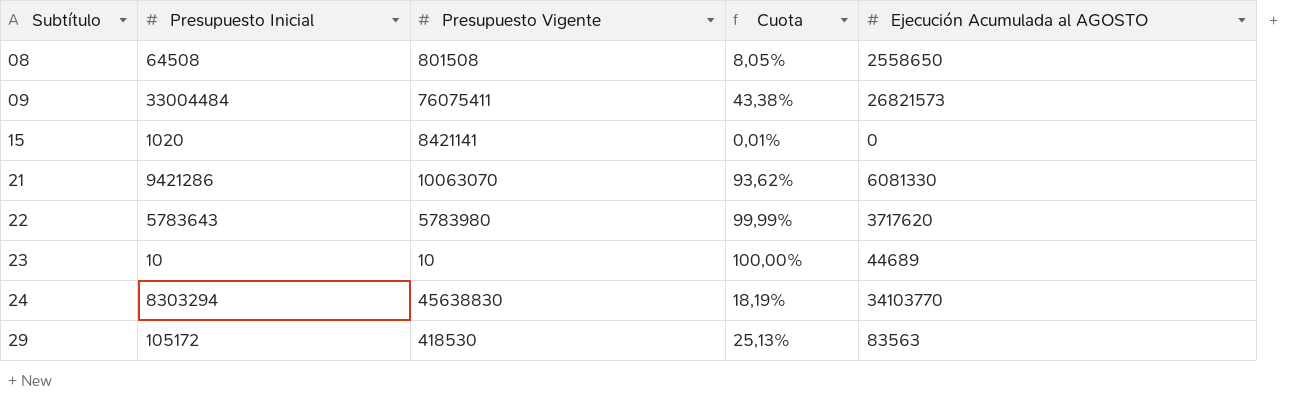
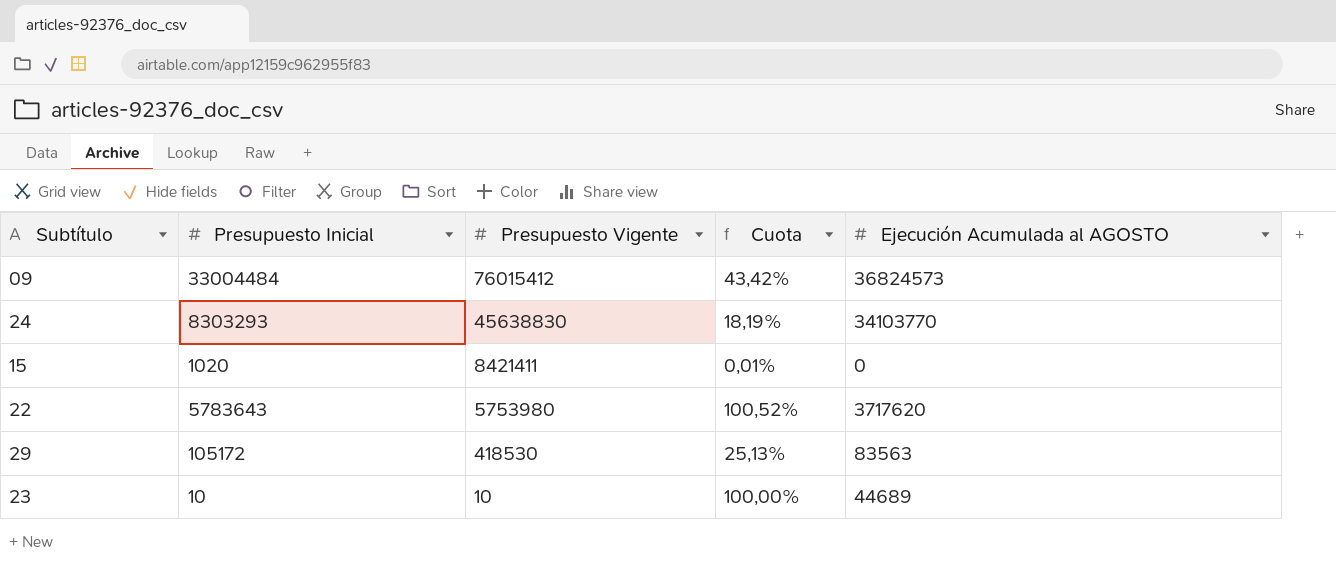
row order: Subtítulo ascending -> Presupuesto Vigente descending
row 08: 64508 | 801508 | 8,05% | 2558650 -> none
row 21: 9421286 | 10063070 | 93,62% | 6081330 -> none
09 | Presupuesto Vigente: 76075411 -> 76015412
09 | Cuota: 43,38% -> 43,42%
09 | Ejecución Acumulada al AGOSTO: 26821573 -> 36824573
24 | Presupuesto Inicial: 8303294 -> 8303293
15 | Presupuesto Vigente: 8421141 -> 8421411
22 | Presupuesto Vigente: 5783980 -> 5753980
22 | Cuota: 99,99% -> 100,52%

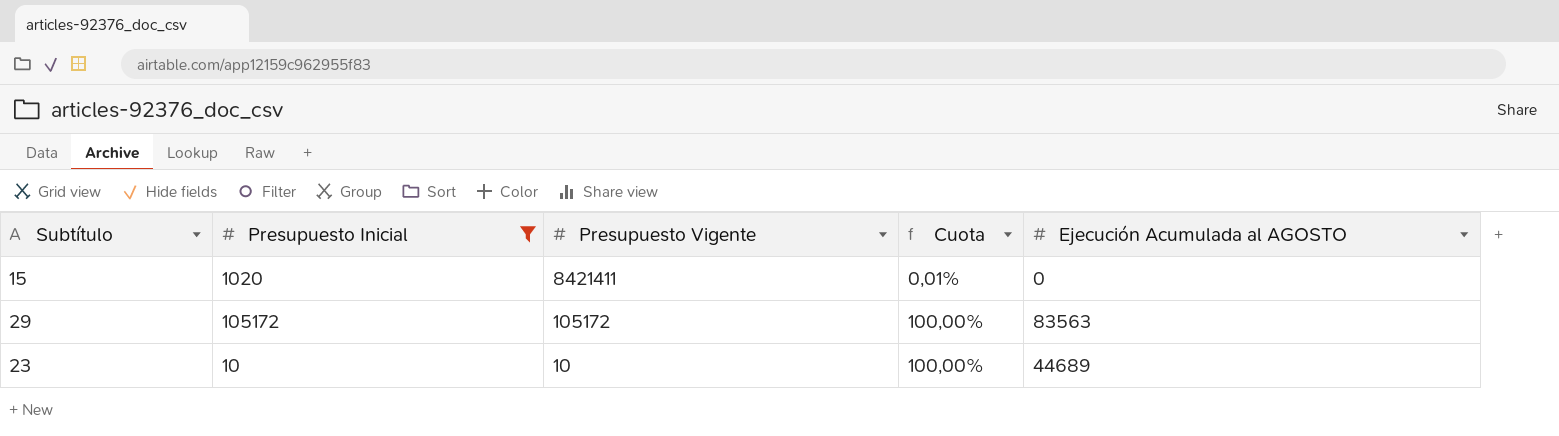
filter: none -> Presupuesto Inicial <= 105172
29 | Presupuesto Vigente: 418530 -> 105172
29 | Cuota: 25,13% -> 100,00%

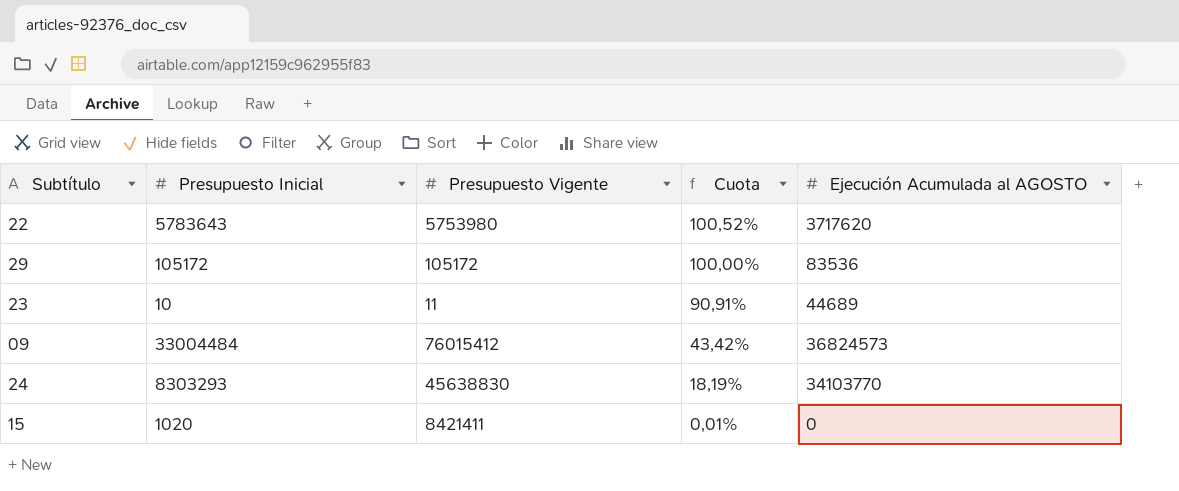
filter: Presupuesto Inicial <= 105172 -> none
row order: Presupuesto Vigente descending -> Cuota descending
29 | Ejecución Acumulada al AGOSTO: 83563 -> 83536
23 | Presupuesto Vigente: 10 -> 11
23 | Cuota: 100,00% -> 90,91%

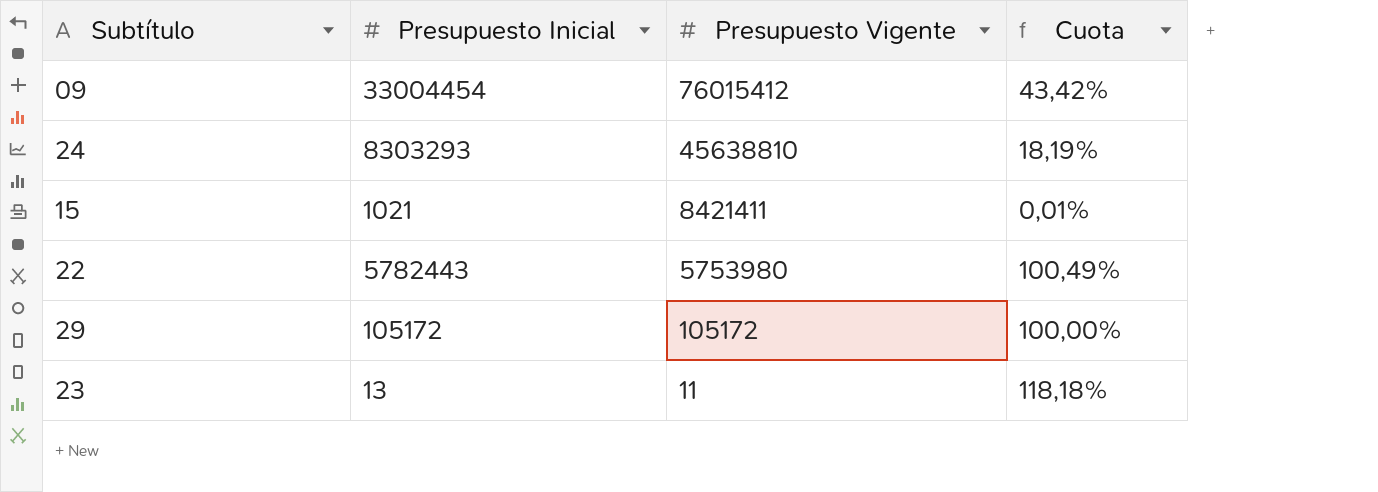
row order: Cuota descending -> Presupuesto Vigente descending
column Ejecución Acumulada al AGOSTO | position: 5 -> none
09 | Presupuesto Inicial: 33004484 -> 33004454
24 | Presupuesto Vigente: 45638830 -> 45638810
15 | Presupuesto Inicial: 1020 -> 1021
22 | Presupuesto Inicial: 5783643 -> 5782443
22 | Cuota: 100,52% -> 100,49%
23 | Presupuesto Inicial: 10 -> 13
23 | Cuota: 90,91% -> 118,18%

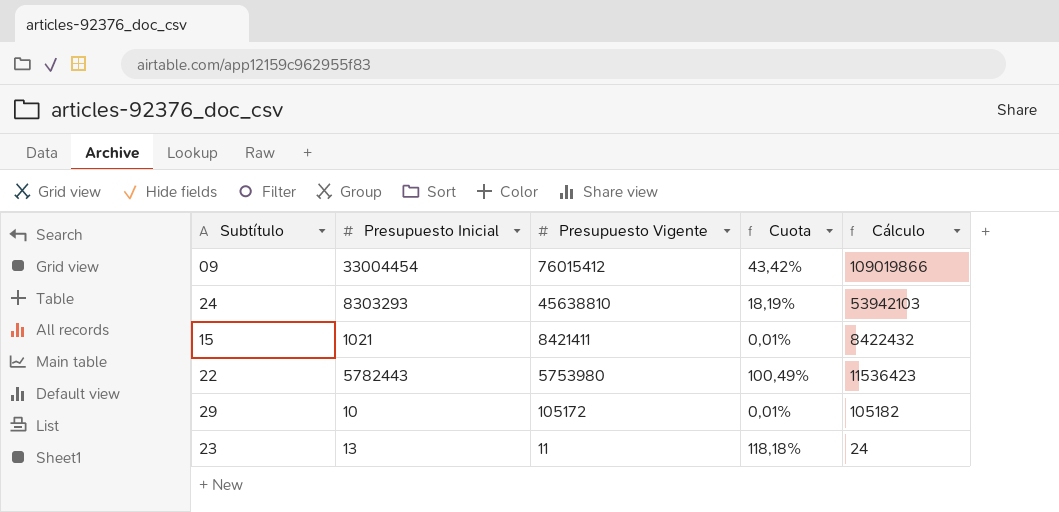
column Cálculo | formula: none -> [Presupuesto Inicial] + [Presupuesto Vigente]
29 | Presupuesto Inicial: 105172 -> 10
29 | Cuota: 100,00% -> 0,01%

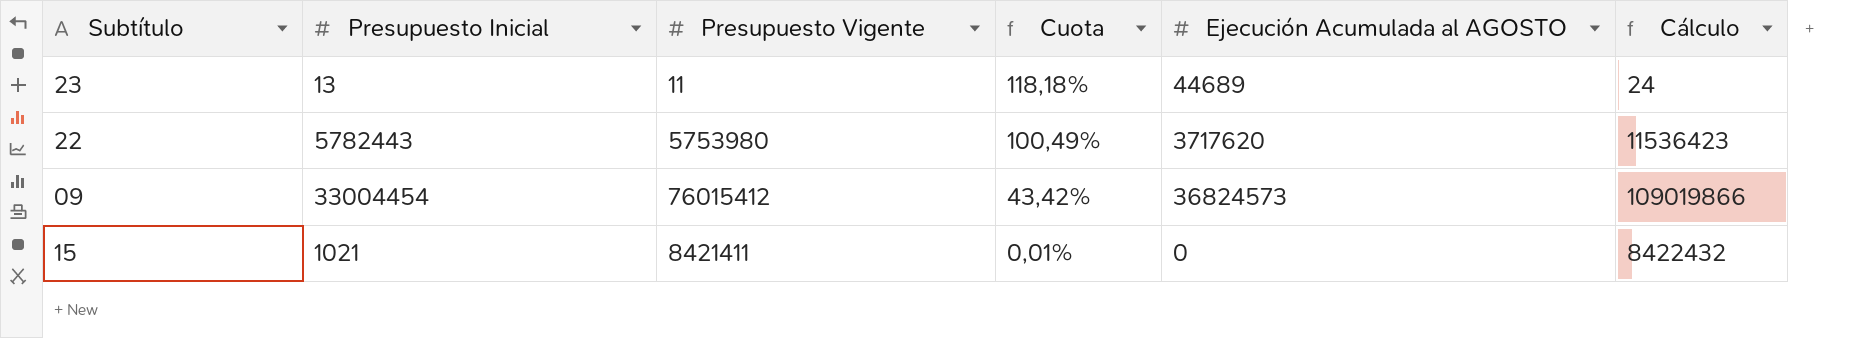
row order: Presupuesto Vigente descending -> Cuota descending
column Ejecución Acumulada al AGOSTO | position: none -> 5
row 24: 8303293 | 45638810 | 18,19% | 53942103 -> none
row 29: 10 | 105172 | 0,01% | 105182 -> none

